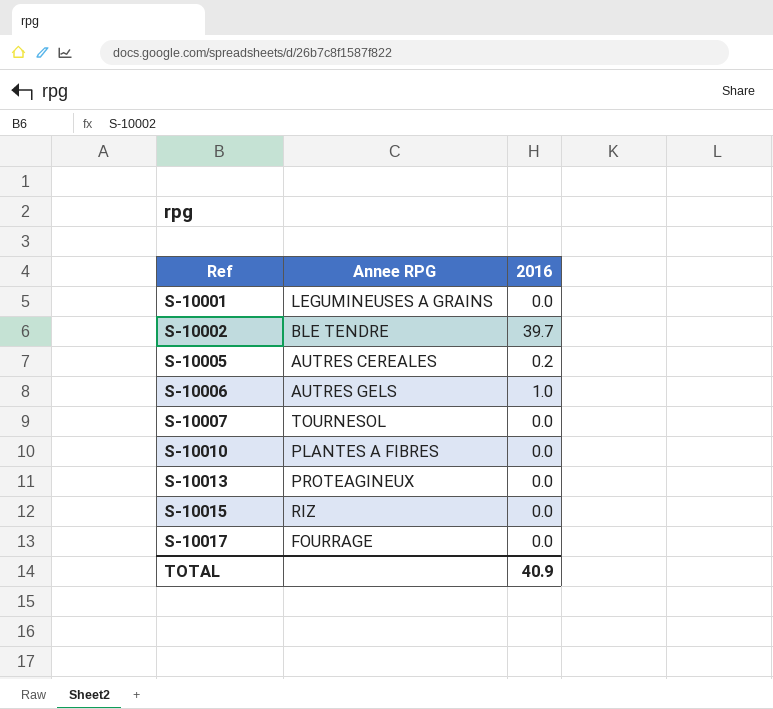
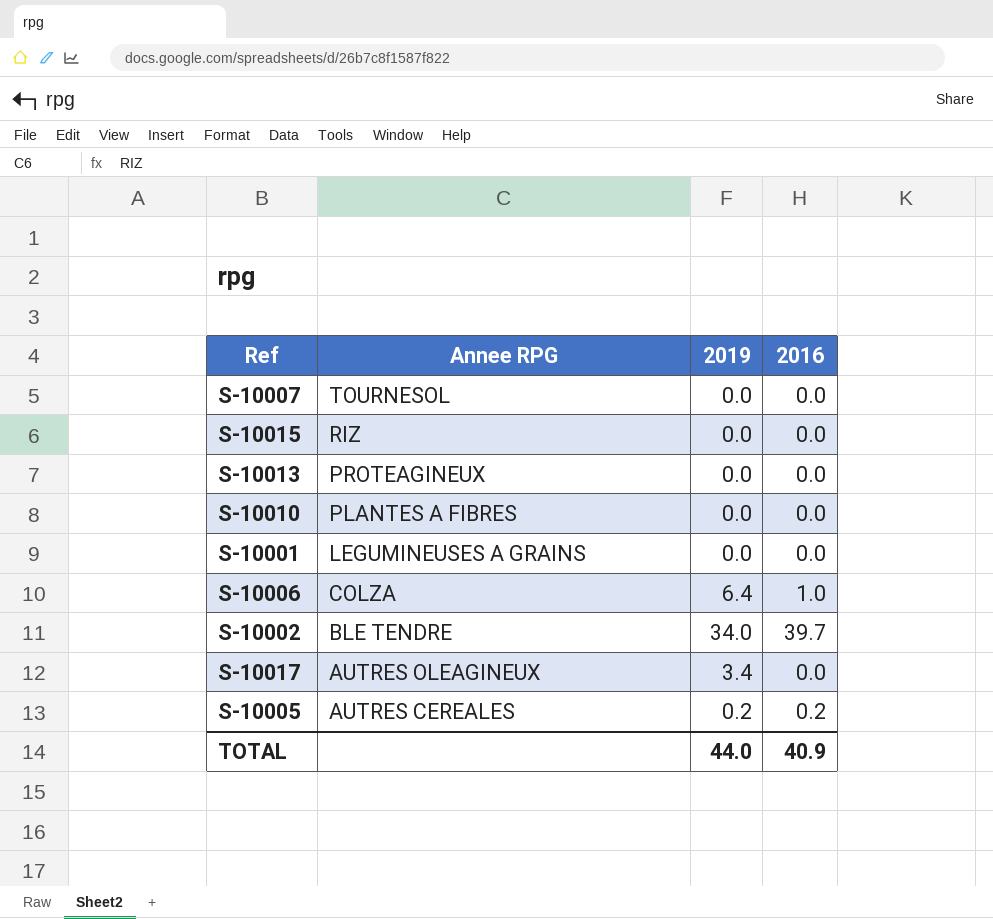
row order: Ref ascending -> Annee RPG descending
column 2019 | position: none -> 3
S-10006 | Annee RPG: AUTRES GELS -> COLZA
S-10017 | Annee RPG: FOURRAGE -> AUTRES OLEAGINEUX

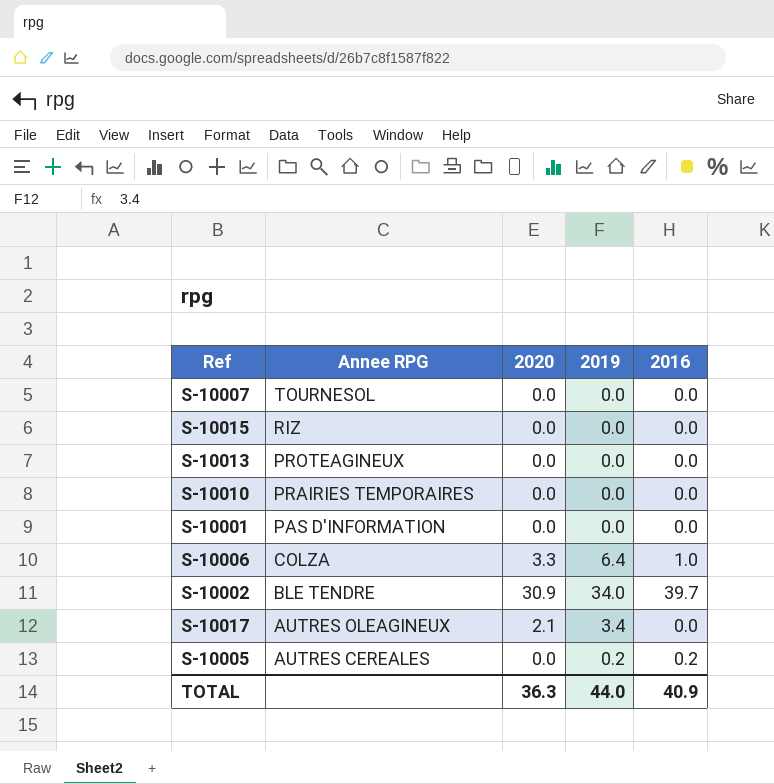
column 2020 | position: none -> 3
S-10010 | Annee RPG: PLANTES A FIBRES -> PRAIRIES TEMPORAIRES
S-10001 | Annee RPG: LEGUMINEUSES A GRAINS -> PAS D'INFORMATION

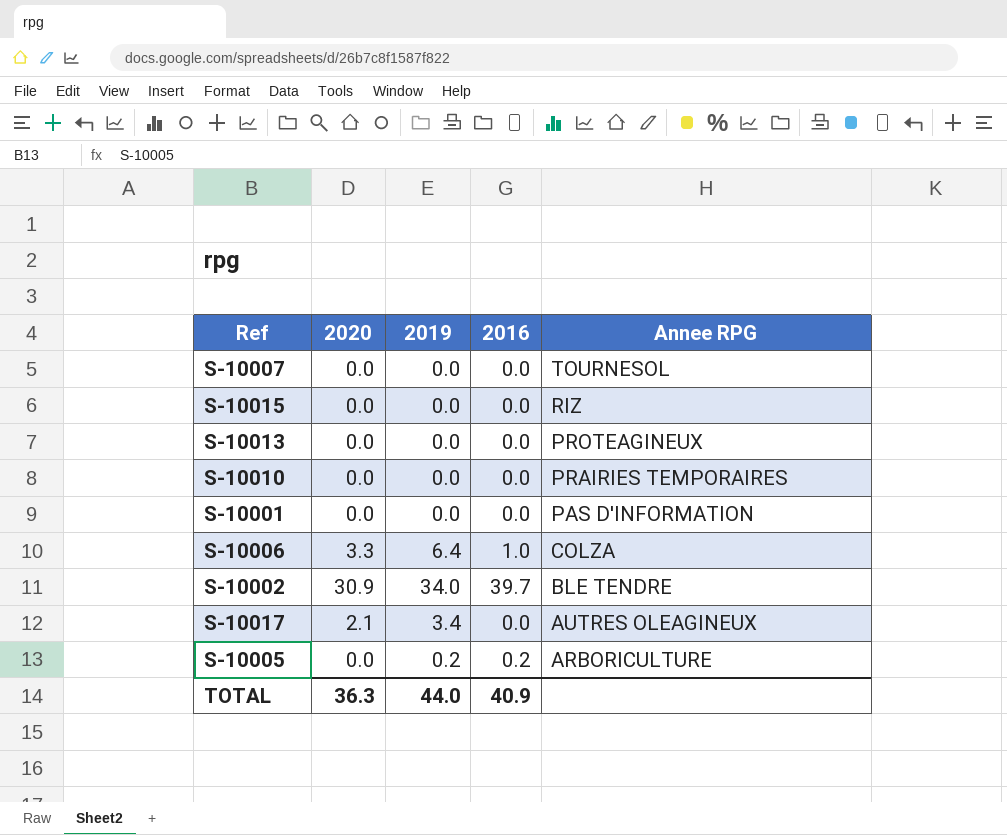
column Annee RPG | position: 2 -> 5
S-10005 | Annee RPG: AUTRES CEREALES -> ARBORICULTURE

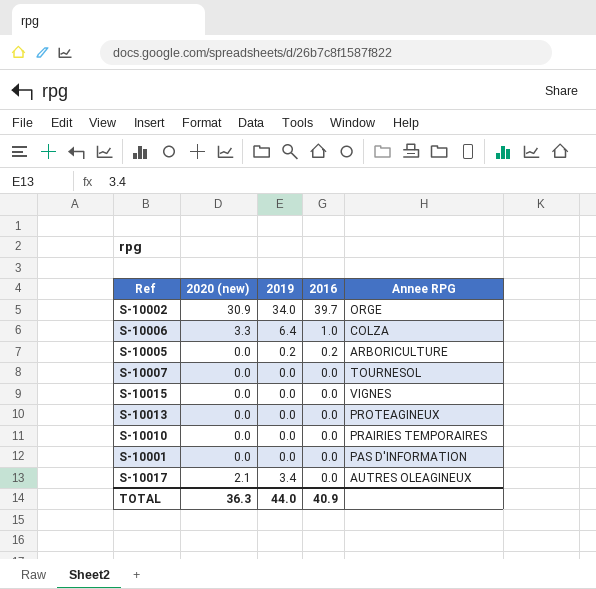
row order: Annee RPG descending -> 2016 descending
column name: 2020 -> 2020 (new)
S-10002 | Annee RPG: BLE TENDRE -> ORGE
S-10015 | Annee RPG: RIZ -> VIGNES

